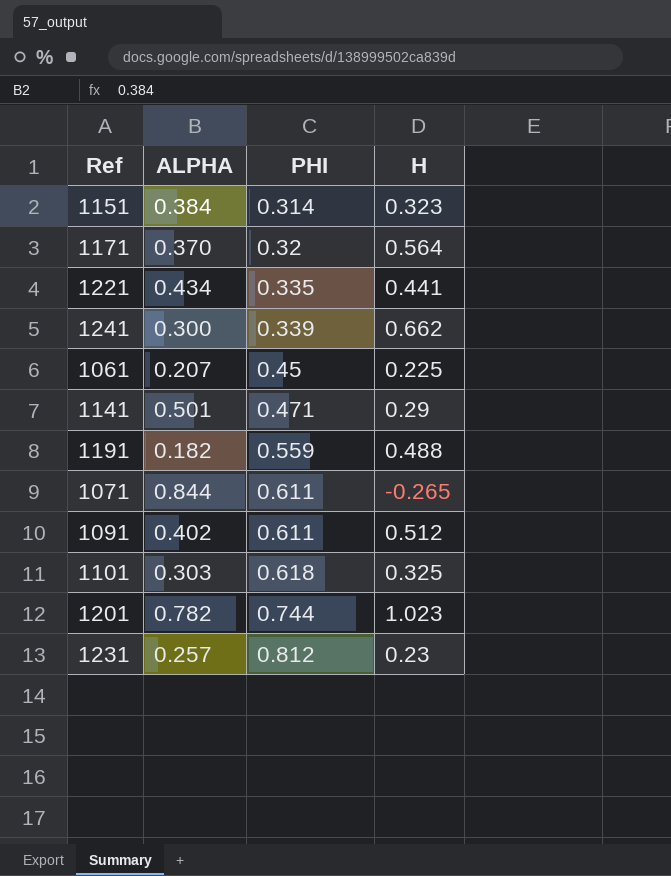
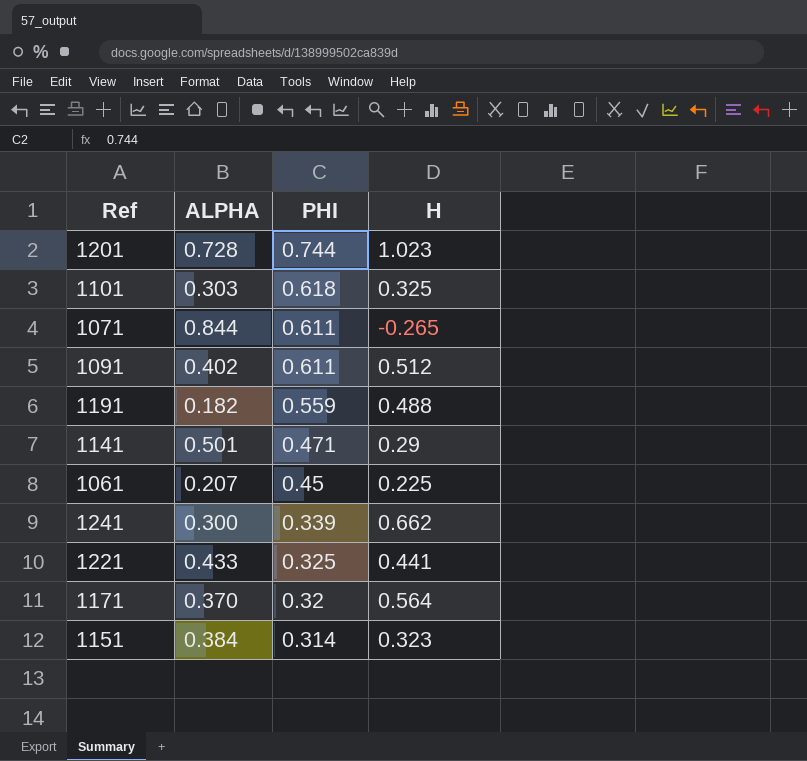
row order: PHI ascending -> PHI descending
row 1231: 0.257 | 0.812 | 0.23 -> none
1201 | ALPHA: 0.782 -> 0.728
1221 | ALPHA: 0.434 -> 0.433
1221 | PHI: 0.335 -> 0.325

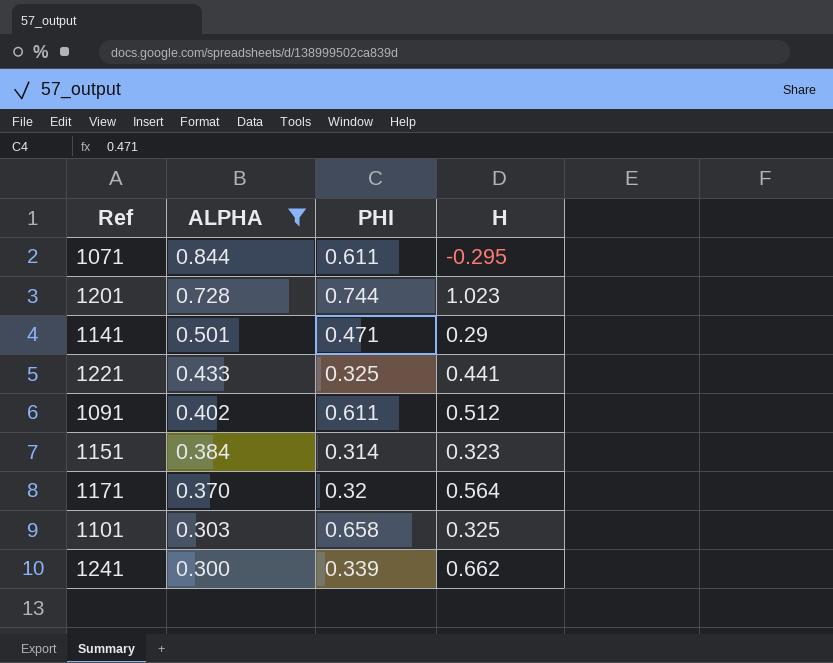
filter: none -> ALPHA >= 0.300
row order: PHI descending -> ALPHA descending
1071 | H: -0.265 -> -0.295
1101 | PHI: 0.618 -> 0.658

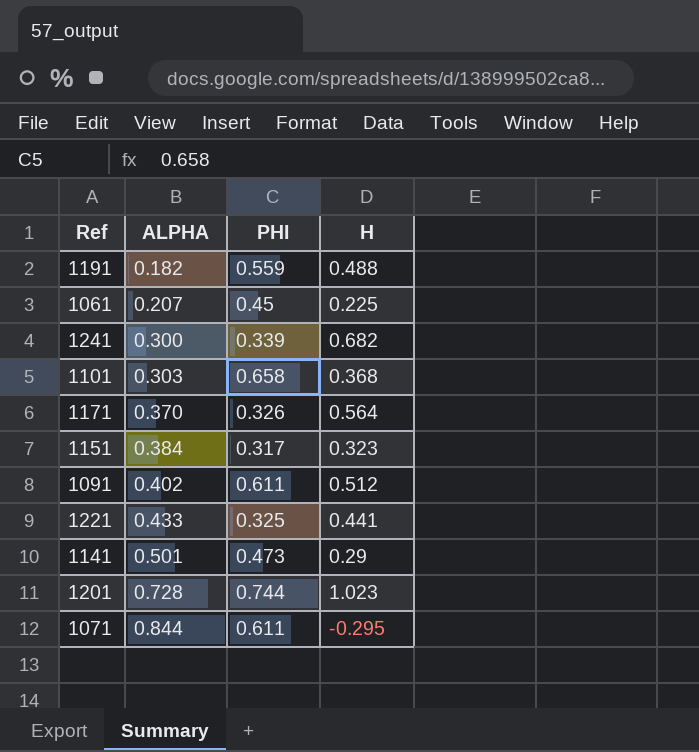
filter: ALPHA >= 0.300 -> none
row order: ALPHA descending -> ALPHA ascending
1241 | H: 0.662 -> 0.682
1101 | H: 0.325 -> 0.368
1171 | PHI: 0.32 -> 0.326
1151 | PHI: 0.314 -> 0.317
1141 | PHI: 0.471 -> 0.473

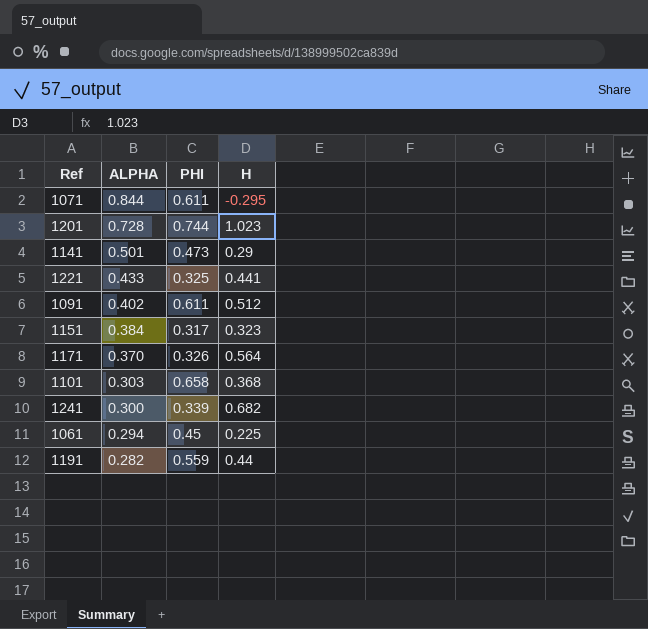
row order: ALPHA ascending -> ALPHA descending
1061 | ALPHA: 0.207 -> 0.294
1191 | ALPHA: 0.182 -> 0.282
1191 | H: 0.488 -> 0.44

